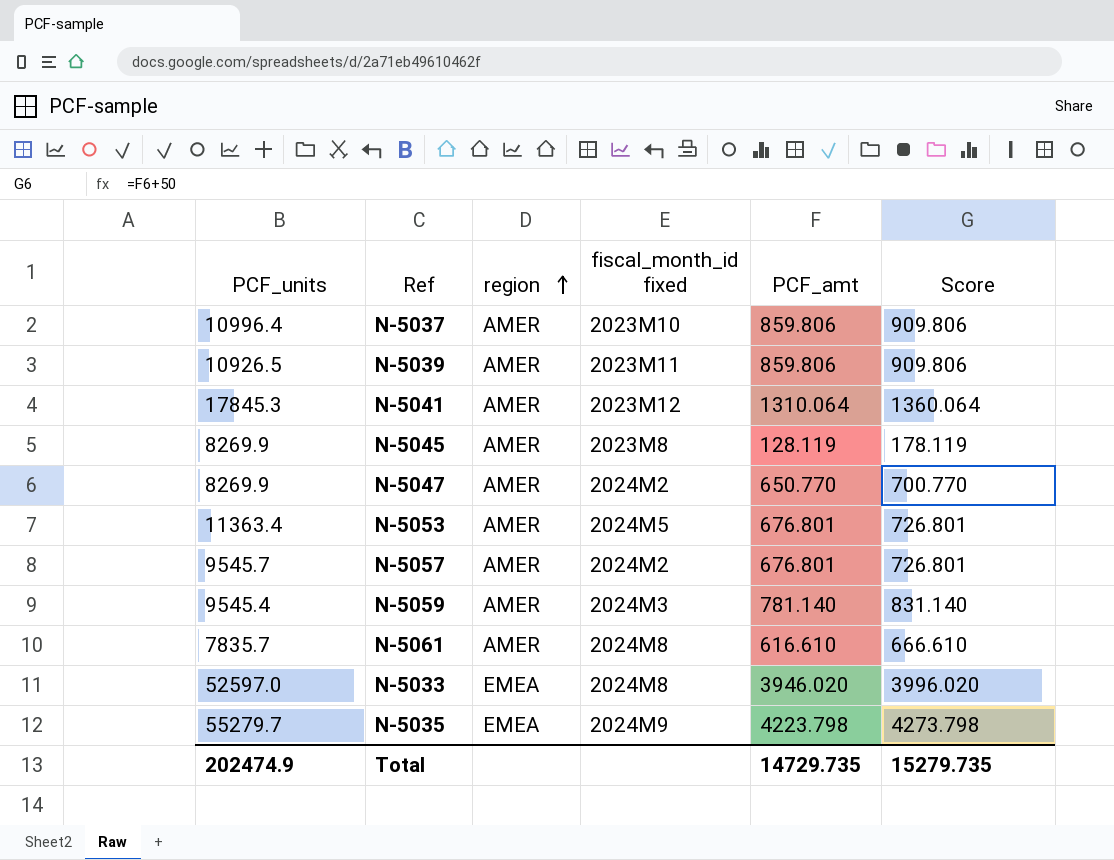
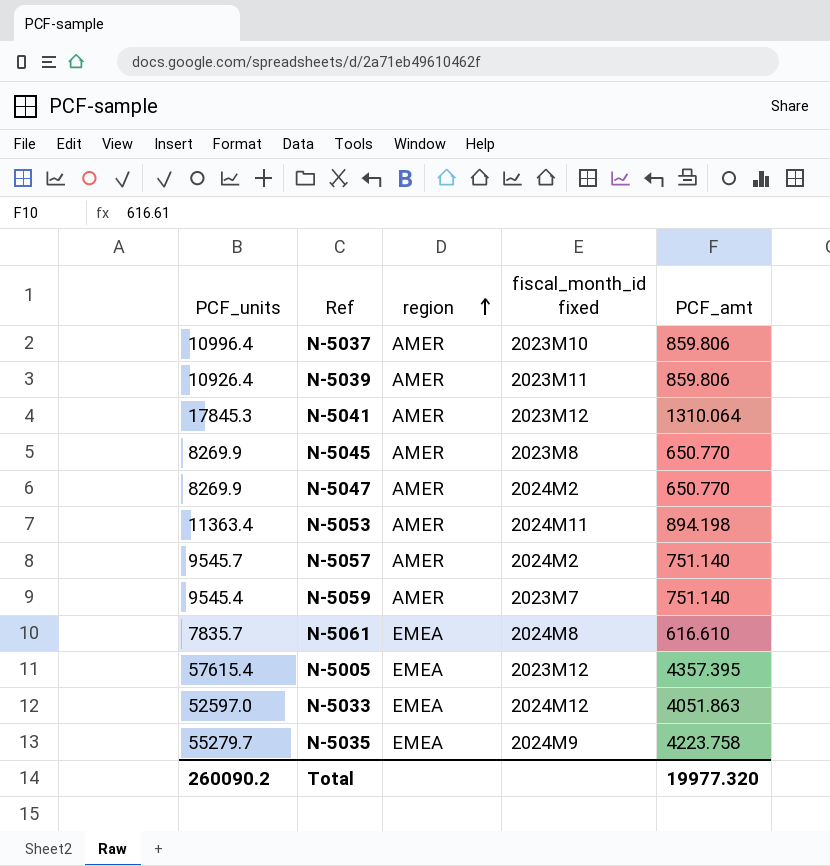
column Score | formula: [PCF_amt] + 50 -> none
N-5039 | PCF_units: 10926.5 -> 10926.4
N-5045 | PCF_amt: 128.119 -> 650.770
N-5053 | fiscal_month_id fixed: 2024M5 -> 2024M11
N-5053 | PCF_amt: 676.801 -> 894.198
N-5057 | PCF_amt: 676.801 -> 751.140
N-5059 | fiscal_month_id fixed: 2024M3 -> 2023M7
N-5059 | PCF_amt: 781.140 -> 751.140
N-5061 | region: AMER -> EMEA
row N-5005: none -> 57615.4 | EMEA | 2023M12 | 4357.395
N-5033 | fiscal_month_id fixed: 2024M8 -> 2024M12
N-5033 | PCF_amt: 3946.020 -> 4051.863
N-5035 | PCF_amt: 4223.798 -> 4223.758
Total | PCF_units: 202474.9 -> 260090.2
Total | PCF_amt: 14729.735 -> 19977.320

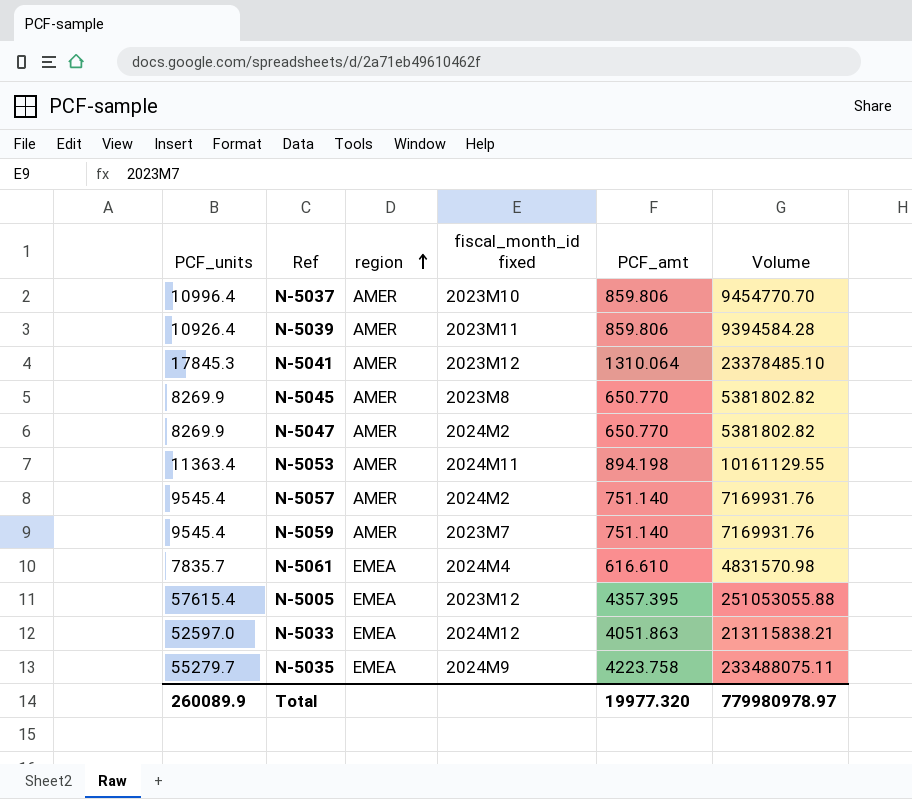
column Volume | formula: none -> [PCF_units] * [PCF_amt]
N-5057 | PCF_units: 9545.7 -> 9545.4
N-5061 | fiscal_month_id fixed: 2024M8 -> 2024M4
Total | PCF_units: 260090.2 -> 260089.9

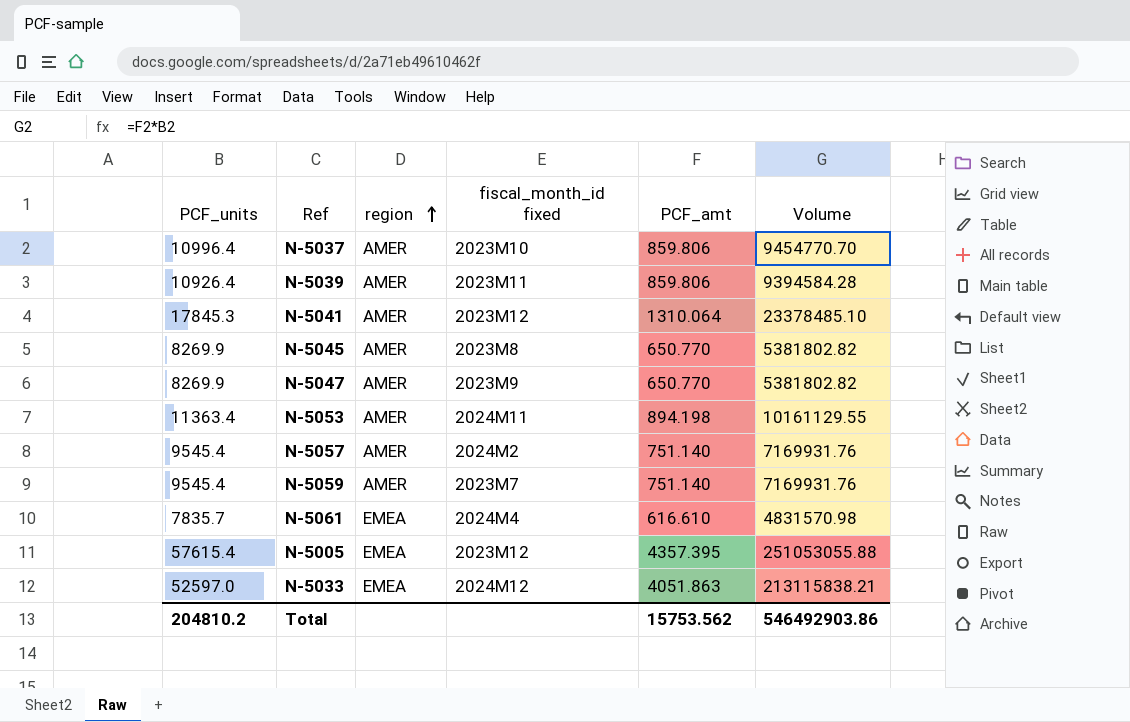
row N-5035: 55279.7 | EMEA | 2024M9 | 4223.758 | 233488075.11 -> none
N-5047 | fiscal_month_id fixed: 2024M2 -> 2023M9
Total | PCF_units: 260089.9 -> 204810.2
Total | PCF_amt: 19977.320 -> 15753.562
Total | Volume: 779980978.97 -> 546492903.86

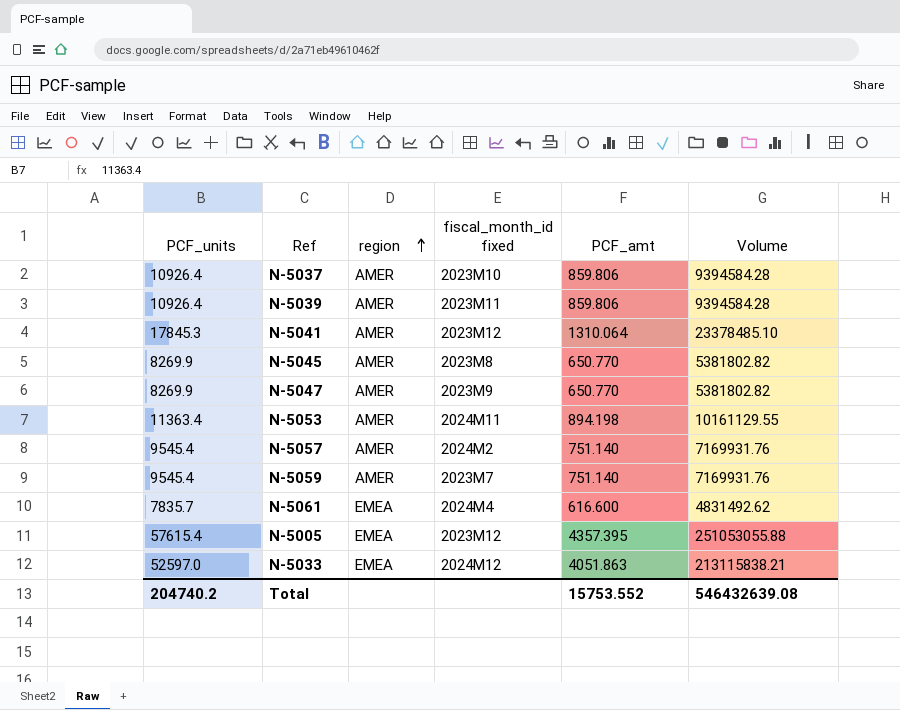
N-5037 | PCF_units: 10996.4 -> 10926.4
N-5037 | Volume: 9454770.70 -> 9394584.28
N-5061 | PCF_amt: 616.610 -> 616.600
N-5061 | Volume: 4831570.98 -> 4831492.62
Total | PCF_units: 204810.2 -> 204740.2
Total | PCF_amt: 15753.562 -> 15753.552
Total | Volume: 546492903.86 -> 546432639.08

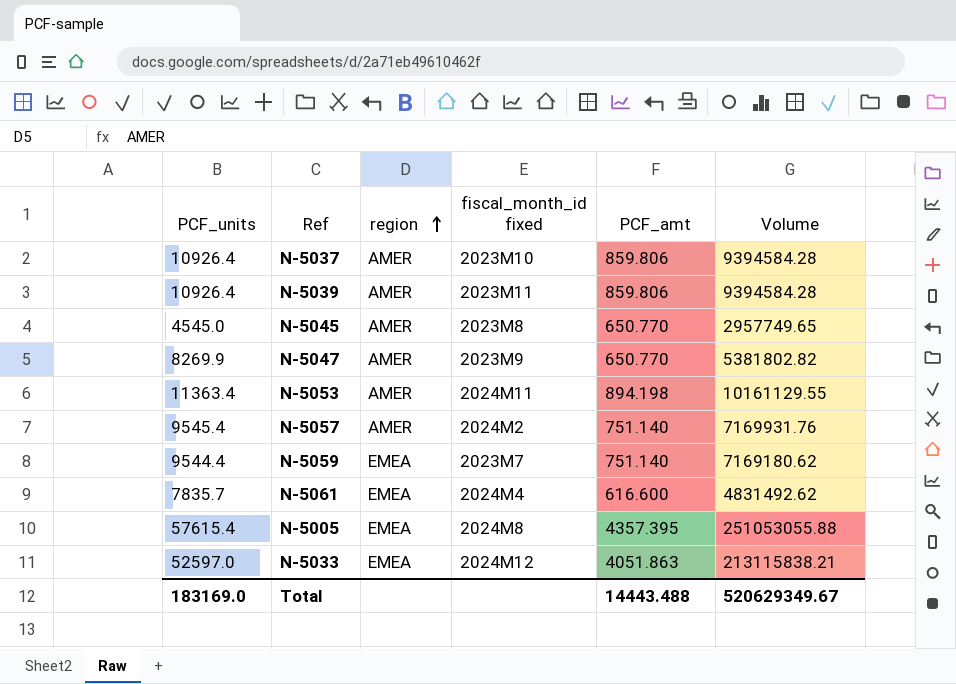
row N-5041: 17845.3 | AMER | 2023M12 | 1310.064 | 23378485.10 -> none
N-5045 | PCF_units: 8269.9 -> 4545.0
N-5045 | Volume: 5381802.82 -> 2957749.65
N-5059 | PCF_units: 9545.4 -> 9544.4
N-5059 | region: AMER -> EMEA
N-5059 | Volume: 7169931.76 -> 7169180.62
N-5005 | fiscal_month_id fixed: 2023M12 -> 2024M8
Total | PCF_units: 204740.2 -> 183169.0
Total | PCF_amt: 15753.552 -> 14443.488
Total | Volume: 546432639.08 -> 520629349.67

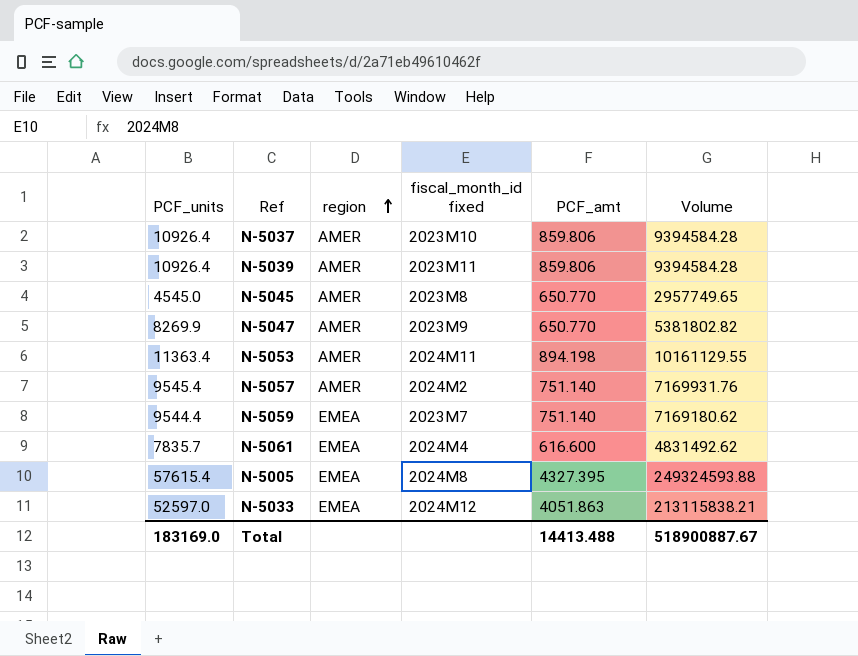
N-5005 | PCF_amt: 4357.395 -> 4327.395
N-5005 | Volume: 251053055.88 -> 249324593.88
Total | PCF_amt: 14443.488 -> 14413.488
Total | Volume: 520629349.67 -> 518900887.67

